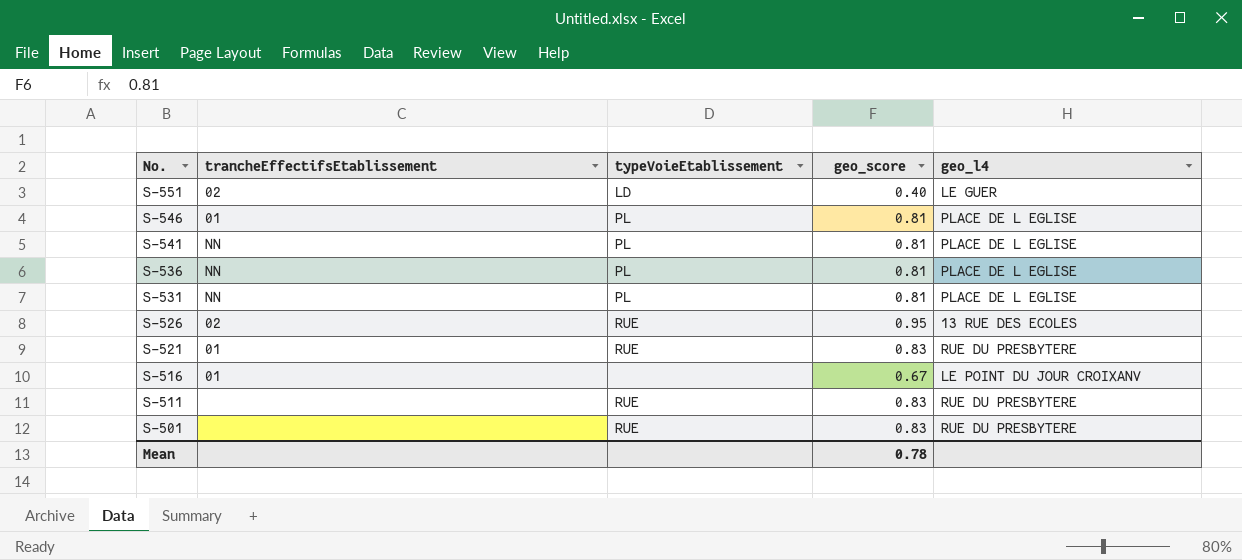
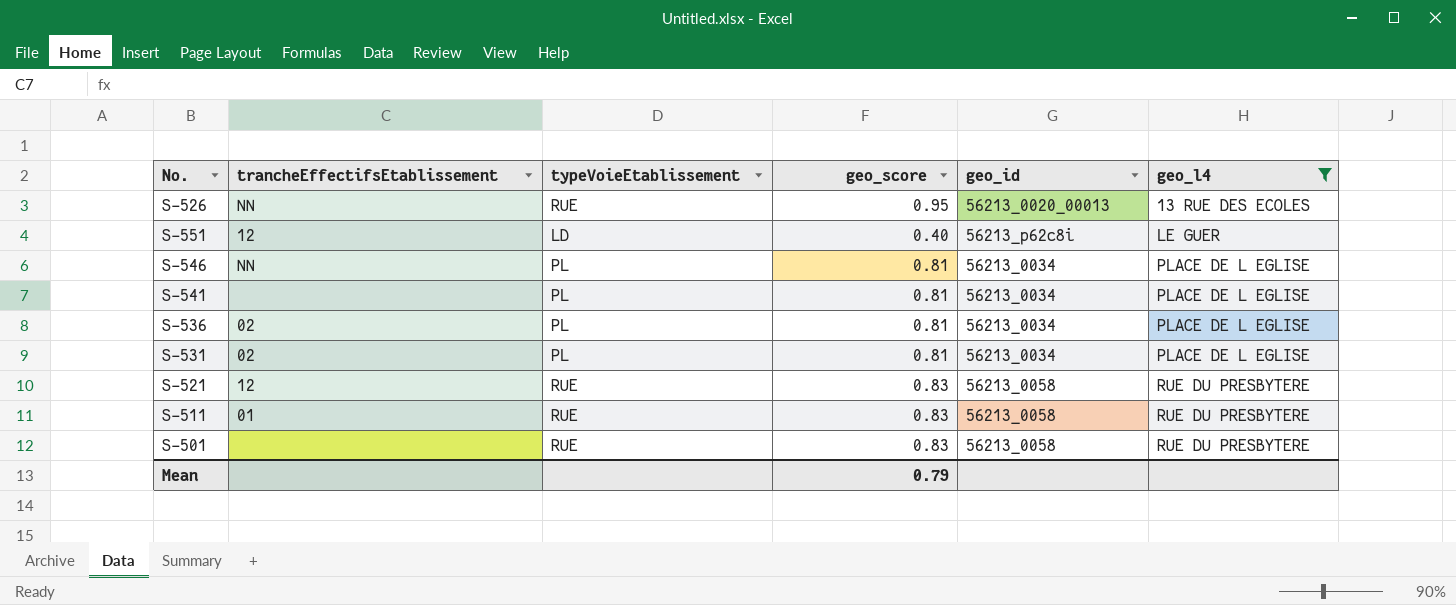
filter: none -> geo_l4 != LE POINT DU JOUR CROIXANV
row order: No. descending -> geo_l4 ascending
column geo_id | position: none -> 5
S-526 | trancheEffectifsEtablissement: 02 -> NN
S-551 | trancheEffectifsEtablissement: 02 -> 12
S-546 | trancheEffectifsEtablissement: 01 -> NN
S-541 | trancheEffectifsEtablissement: NN -> none
S-536 | trancheEffectifsEtablissement: NN -> 02
S-531 | trancheEffectifsEtablissement: NN -> 02
S-521 | trancheEffectifsEtablissement: 01 -> 12
S-511 | trancheEffectifsEtablissement: none -> 01
Mean | geo_score: 0.78 -> 0.79

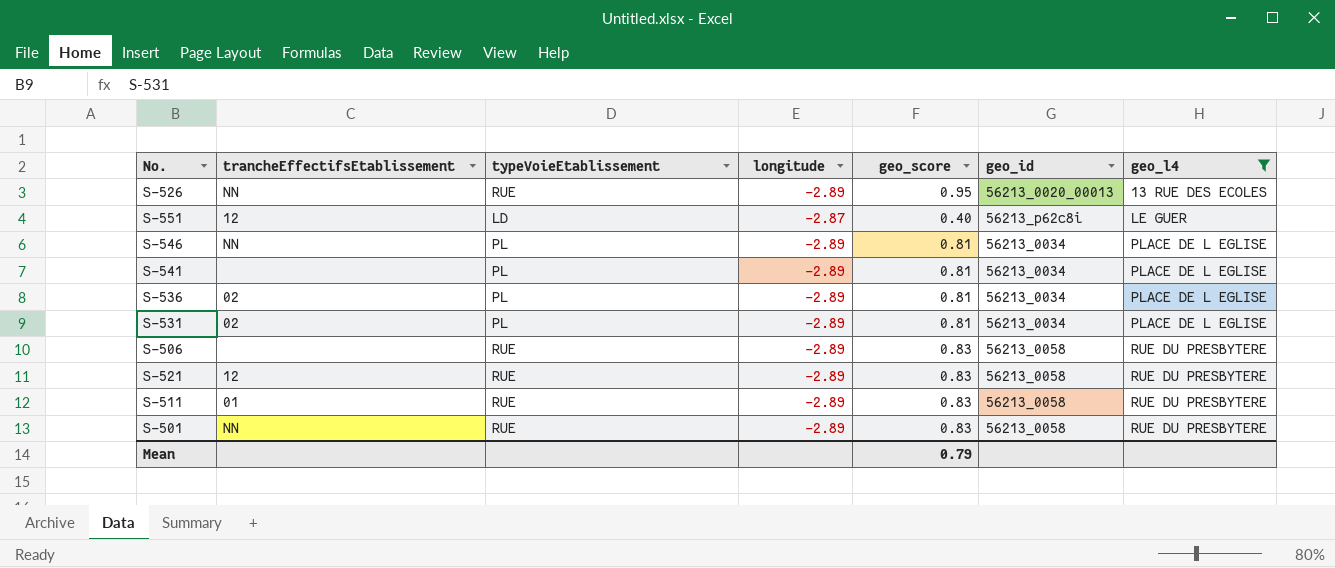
column longitude | position: none -> 4
row S-506: none -> none | RUE | -2.89 | 0.83 | 56213_0058 | RUE DU PRESBYTERE
S-501 | trancheEffectifsEtablissement: none -> NN

